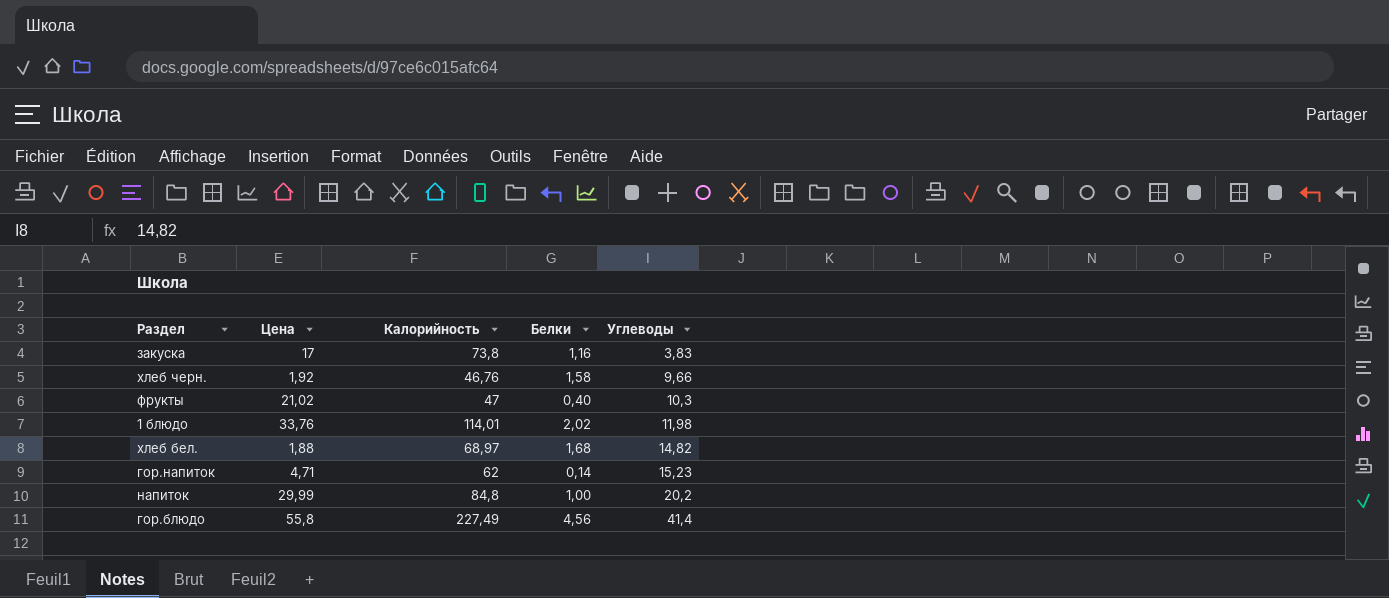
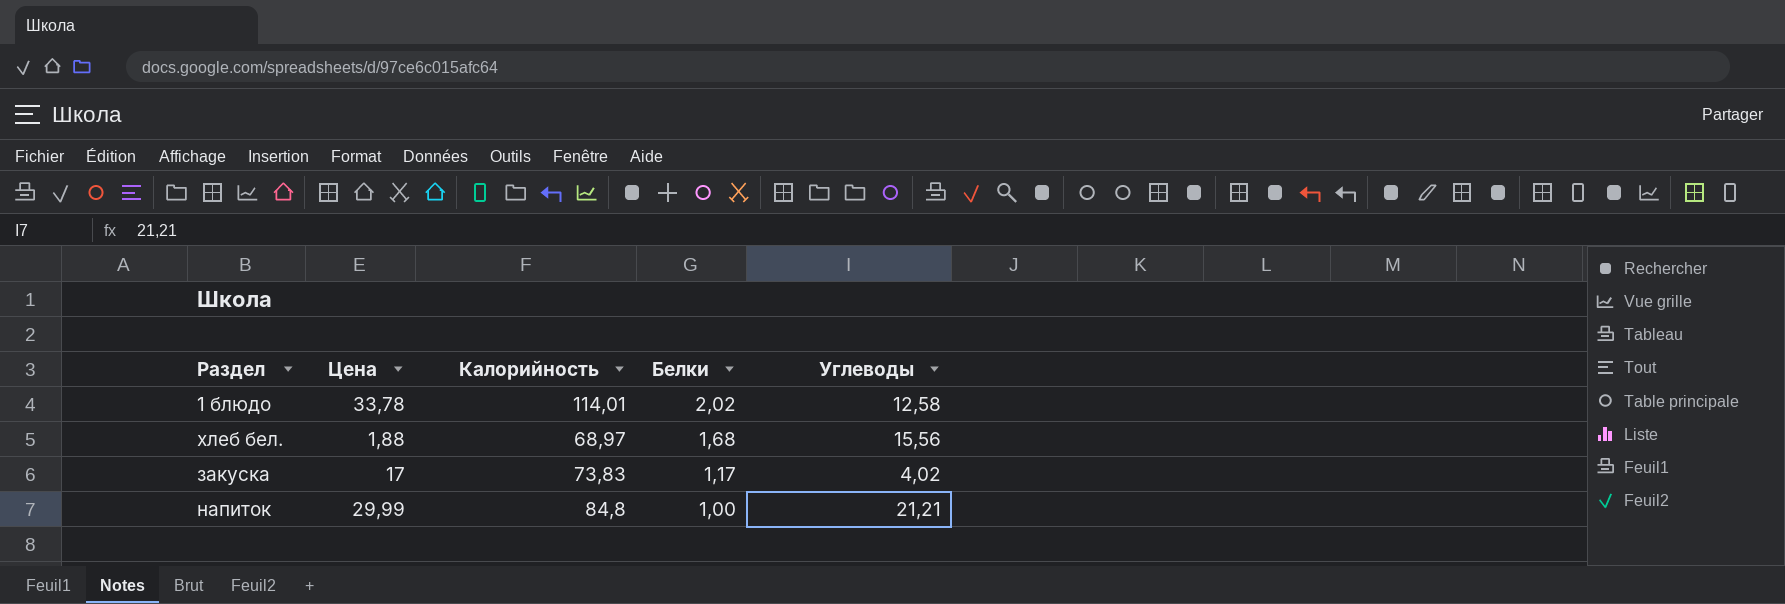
row order: Углеводы ascending -> Белки descending
row хлеб черн.: 1,92 | 46,76 | 1,58 | 9,66 -> none
row фрукты: 21,02 | 47 | 0,40 | 10,3 -> none
row гор.напиток: 4,71 | 62 | 0,14 | 15,23 -> none
row гор.блюдо: 55,8 | 227,49 | 4,56 | 41,4 -> none
1 блюдо | Цена: 33,76 -> 33,78
1 блюдо | Углеводы: 11,98 -> 12,58
хлеб бел. | Углеводы: 14,82 -> 15,56
закуска | Калорийность: 73,8 -> 73,83
закуска | Белки: 1,16 -> 1,17
закуска | Углеводы: 3,83 -> 4,02
напиток | Углеводы: 20,2 -> 21,21

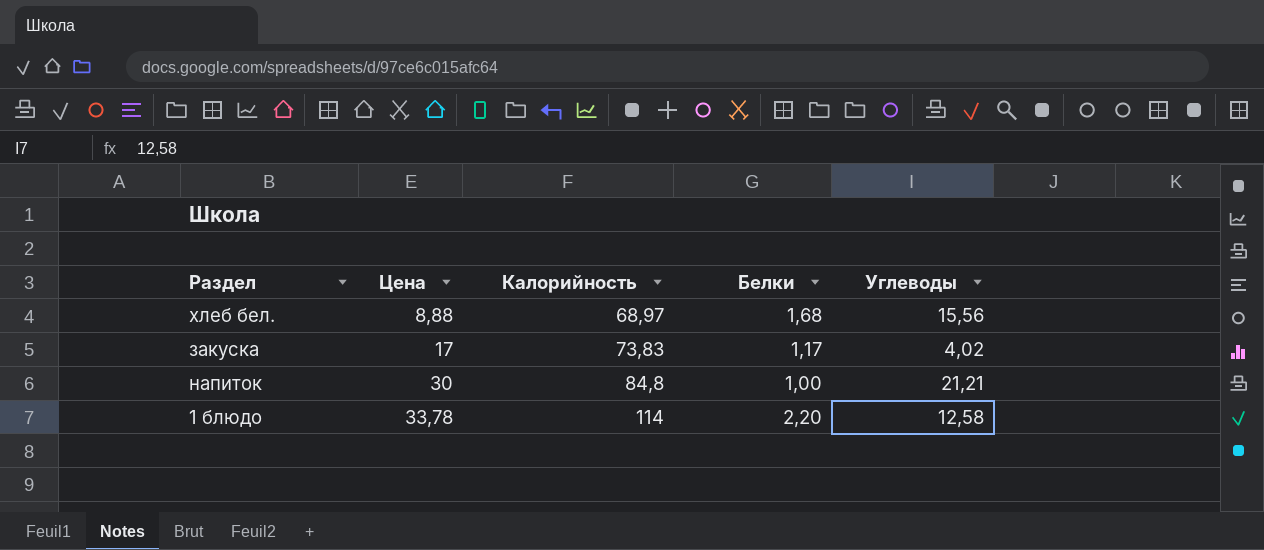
row order: Белки descending -> Цена ascending
хлеб бел. | Цена: 1,88 -> 8,88
напиток | Цена: 29,99 -> 30
1 блюдо | Калорийность: 114,01 -> 114
1 блюдо | Белки: 2,02 -> 2,20

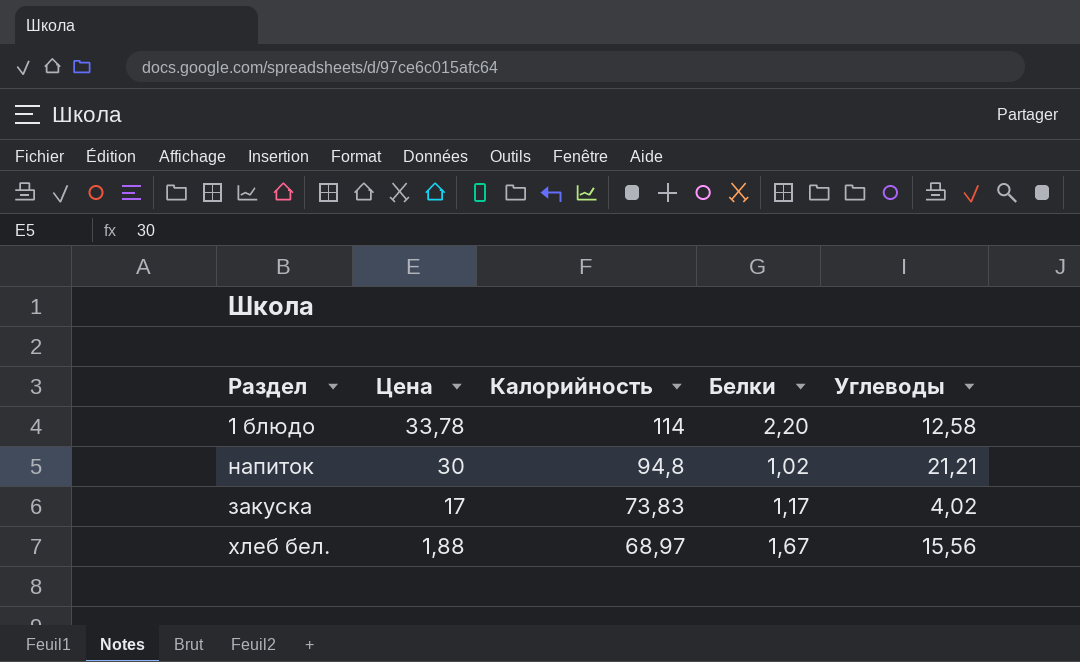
row order: Цена ascending -> Цена descending
напиток | Калорийность: 84,8 -> 94,8
напиток | Белки: 1,00 -> 1,02
хлеб бел. | Цена: 8,88 -> 1,88
хлеб бел. | Белки: 1,68 -> 1,67

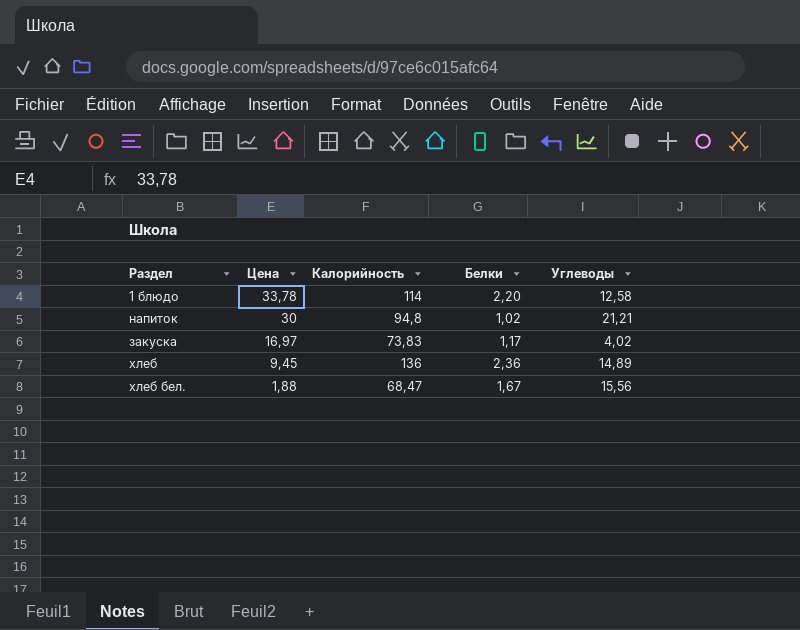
закуска | Цена: 17 -> 16,97
row хлеб: none -> 9,45 | 136 | 2,36 | 14,89
хлеб бел. | Калорийность: 68,97 -> 68,47

